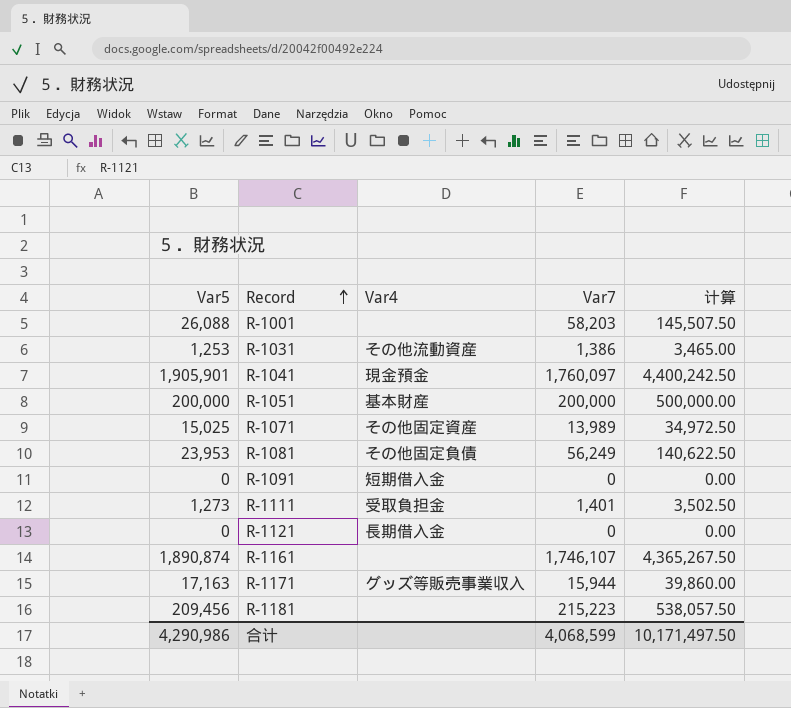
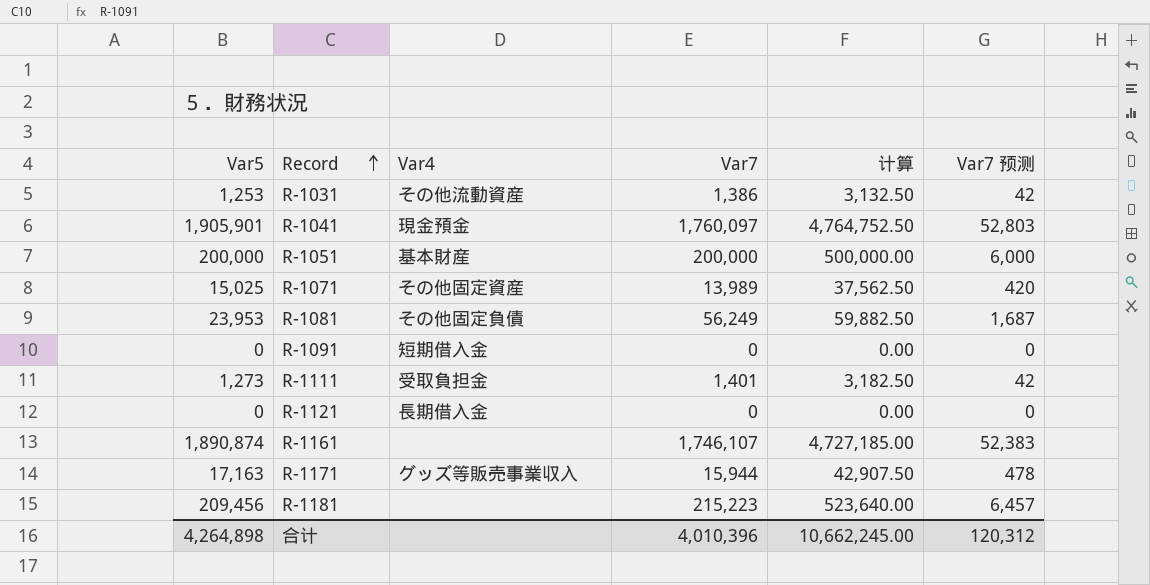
column 计算 | formula: [Var7] * 2.5 -> [Var5] * 2.5
column Var7 预测 | formula: none -> [Var7] * 0.03
row R-1001: 26,088 | none | 58,203 | 145,507.50 -> none
合计 | Var5: 4,290,986 -> 4,264,898
合计 | Var7: 4,068,599 -> 4,010,396
合计 | 计算: 10,171,497.50 -> 10,662,245.00

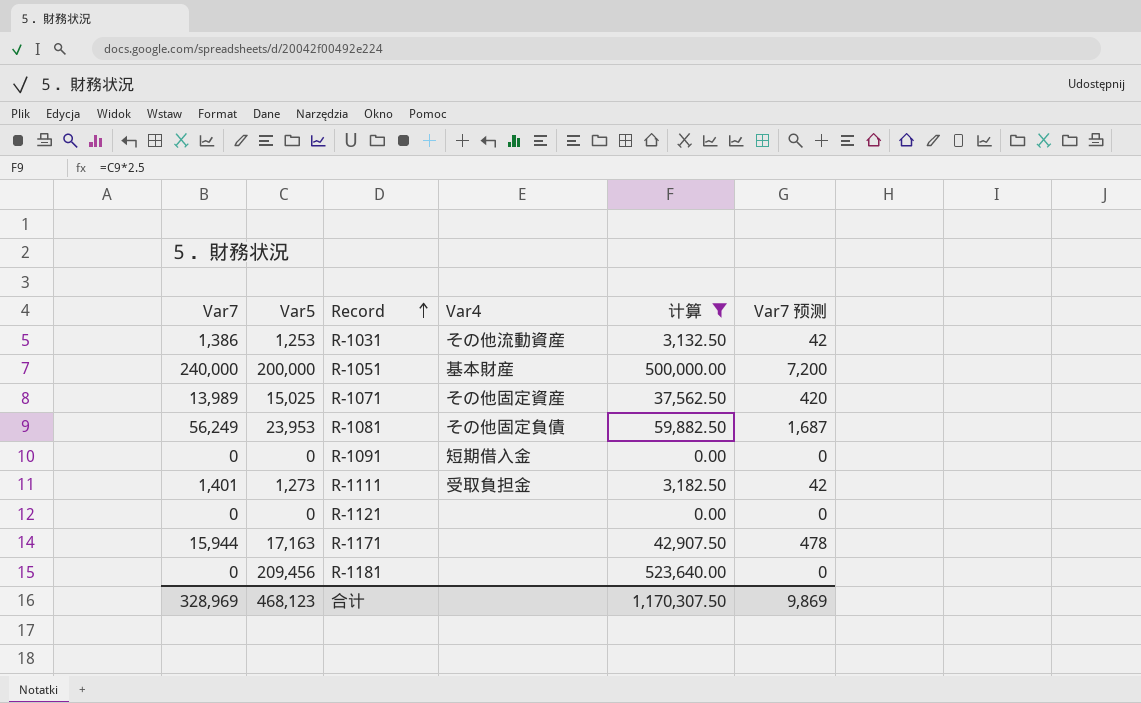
filter: none -> 计算 <= 523,640.00
column Var7 | position: 4 -> 1
R-1051 | Var7: 200,000 -> 240,000
R-1051 | Var7 预测: 6,000 -> 7,200
R-1121 | Var4: 長期借入金 -> none
R-1171 | Var4: グッズ等販売事業収入 -> none
R-1181 | Var7: 215,223 -> 0
R-1181 | Var7 预测: 6,457 -> 0
合计 | Var7: 4,010,396 -> 328,969
合计 | Var5: 4,264,898 -> 468,123
合计 | 计算: 10,662,245.00 -> 1,170,307.50
合计 | Var7 预测: 120,312 -> 9,869

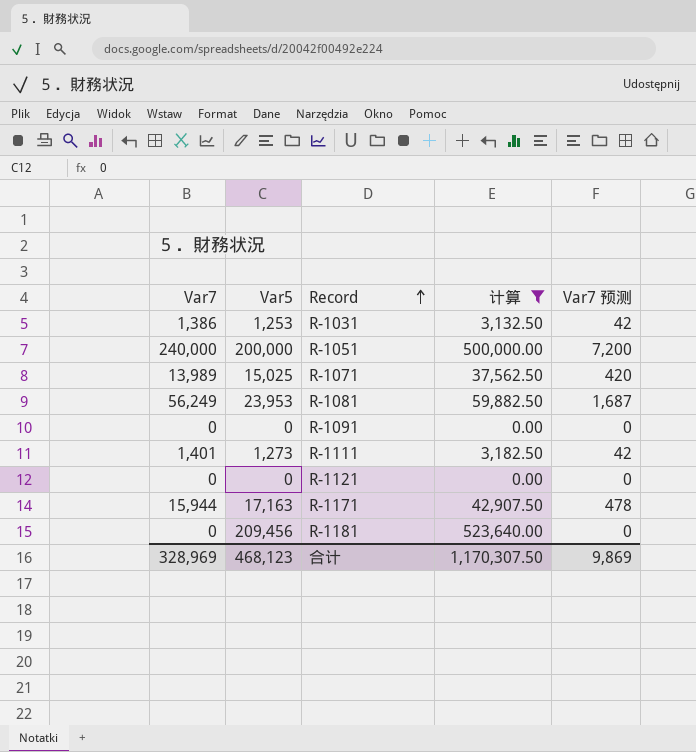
column Var4 | position: 4 -> none

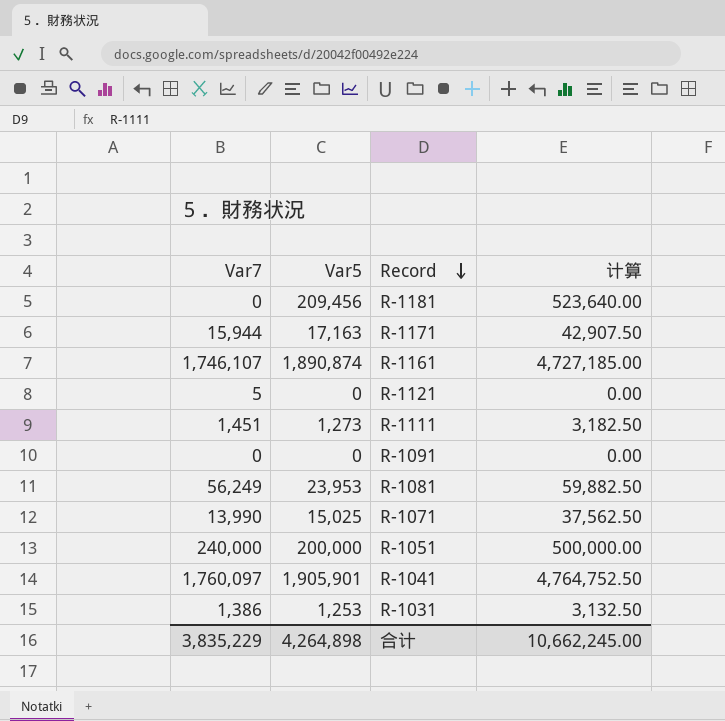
filter: 计算 <= 523,640.00 -> none
row order: Record ascending -> Record descending
column Var7 预测 | formula: [Var7] * 0.03 -> none
R-1121 | Var7: 0 -> 5
R-1111 | Var7: 1,401 -> 1,451
R-1071 | Var7: 13,989 -> 13,990
合计 | Var7: 328,969 -> 3,835,229
合计 | Var5: 468,123 -> 4,264,898
合计 | 计算: 1,170,307.50 -> 10,662,245.00

